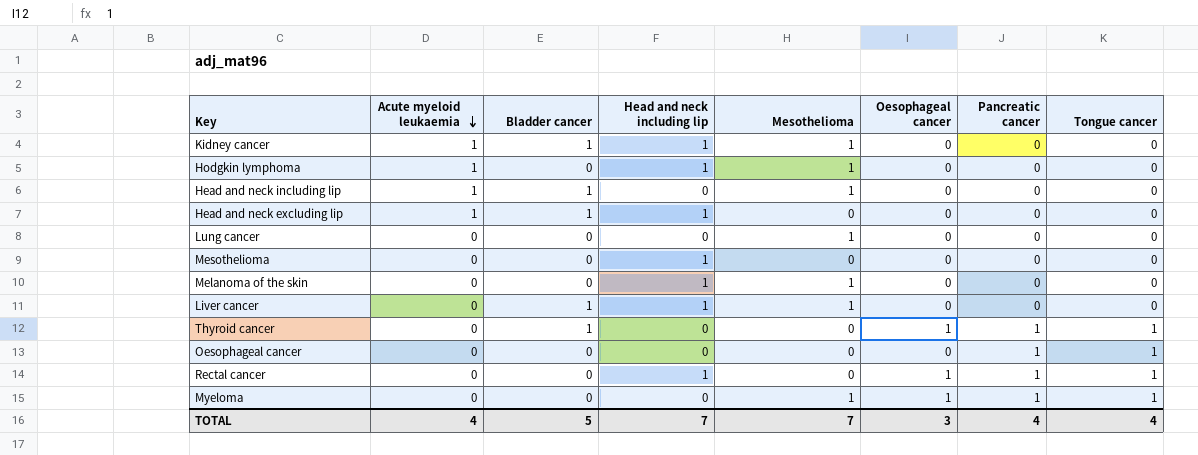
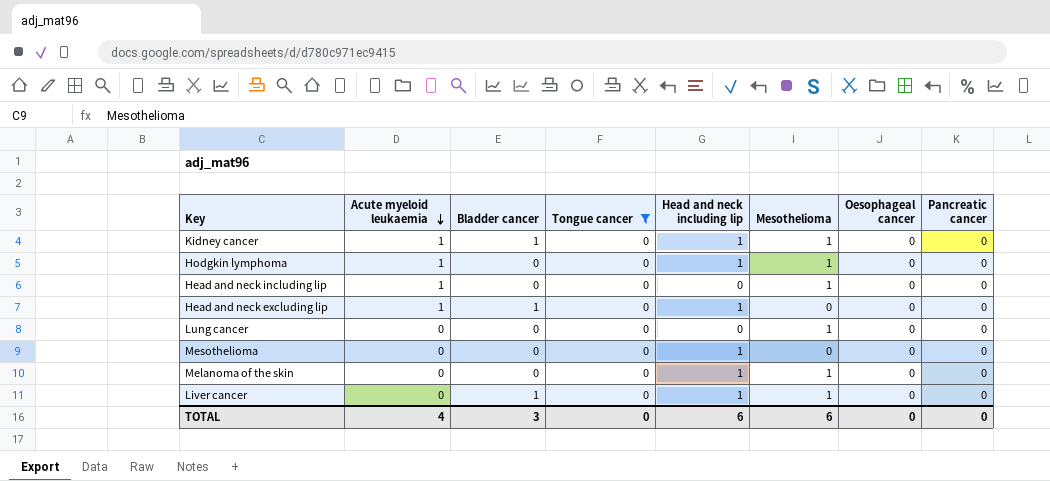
filter: none -> Tongue cancer = 0
column Tongue cancer | position: 8 -> 4
Head and neck including lip | Bladder cancer: 1 -> 0
TOTAL | Bladder cancer: 5 -> 3
TOTAL | Tongue cancer: 4 -> 0
TOTAL | Head and neck including lip: 7 -> 6
TOTAL | Mesothelioma: 7 -> 6
TOTAL | Oesophageal cancer: 3 -> 0
TOTAL | Pancreatic cancer: 4 -> 0

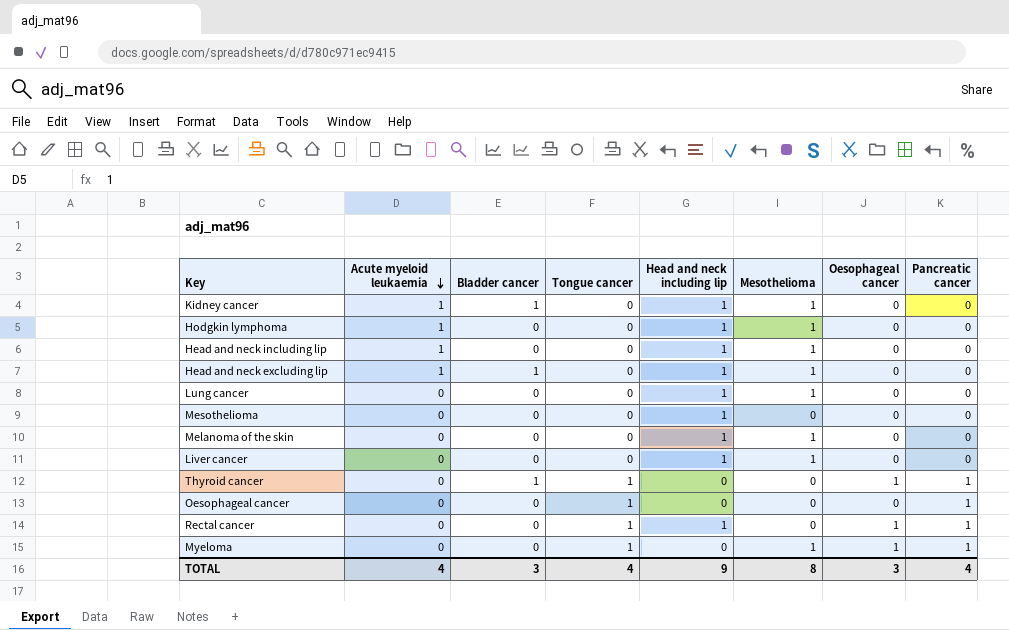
filter: Tongue cancer = 0 -> none
Head and neck including lip | Head and neck including lip: 0 -> 1
Head and neck excluding lip | Mesothelioma: 0 -> 1
Lung cancer | Head and neck including lip: 0 -> 1
Liver cancer | Bladder cancer: 1 -> 0
TOTAL | Tongue cancer: 0 -> 4
TOTAL | Head and neck including lip: 6 -> 9
TOTAL | Mesothelioma: 6 -> 8
TOTAL | Oesophageal cancer: 0 -> 3
TOTAL | Pancreatic cancer: 0 -> 4

